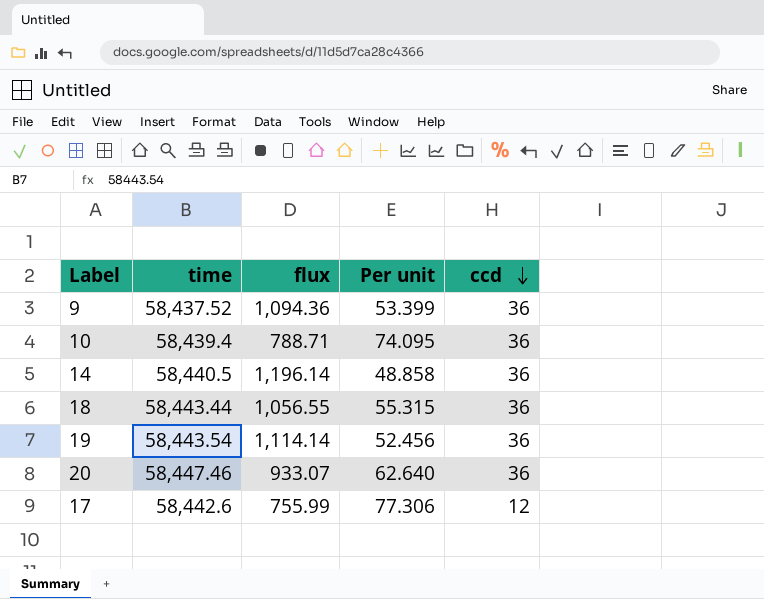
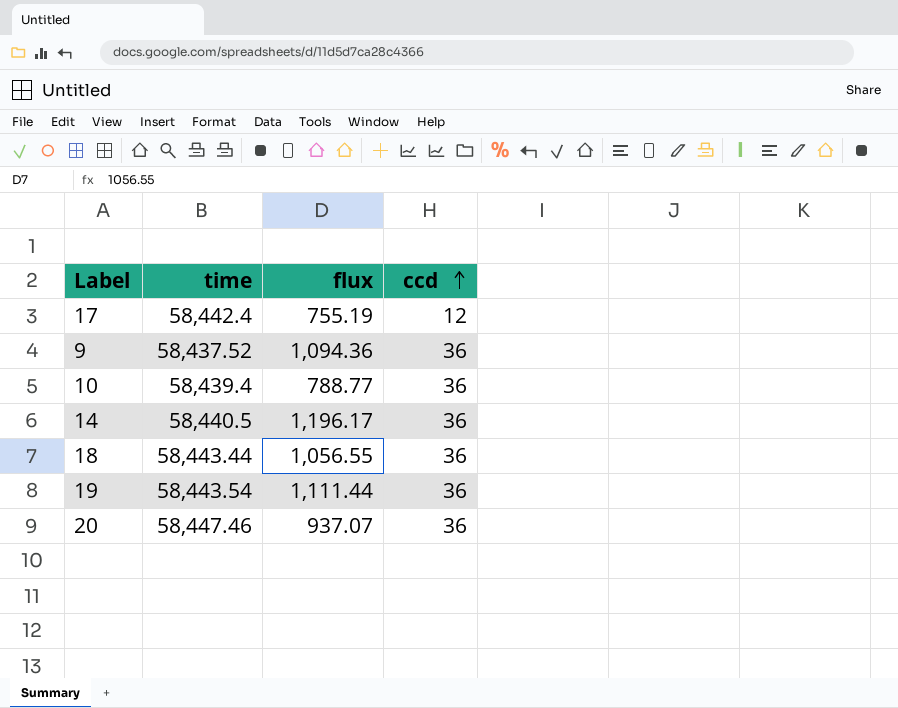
row order: ccd descending -> ccd ascending
column Per unit | formula: [time] / [flux] -> none
17 | time: 58,442.6 -> 58,442.4
17 | flux: 755.99 -> 755.19
10 | flux: 788.71 -> 788.77
14 | flux: 1,196.14 -> 1,196.17
19 | flux: 1,114.14 -> 1,111.44
20 | flux: 933.07 -> 937.07

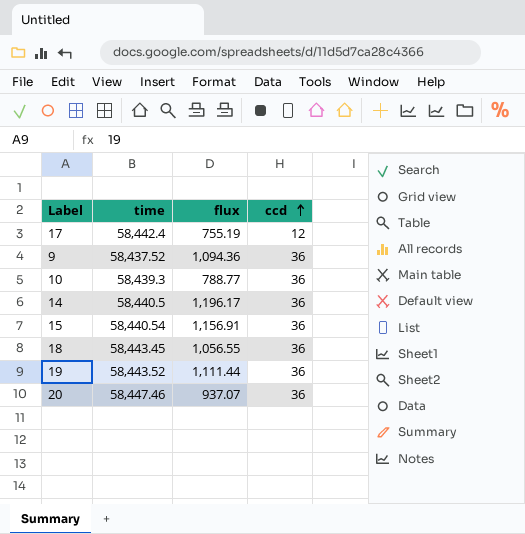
10 | time: 58,439.4 -> 58,439.3
row 15: none -> 58,440.54 | 1,156.91 | 36
18 | time: 58,443.44 -> 58,443.45
19 | time: 58,443.54 -> 58,443.52

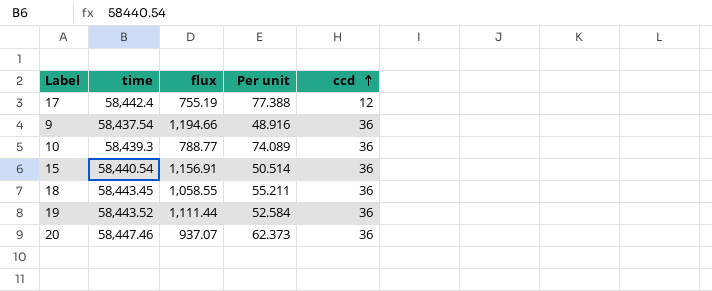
column Per unit | formula: none -> [time] / [flux]
row 14: 58,440.5 | 1,196.17 | 36 -> none
9 | time: 58,437.52 -> 58,437.54
9 | flux: 1,094.36 -> 1,194.66
18 | flux: 1,056.55 -> 1,058.55

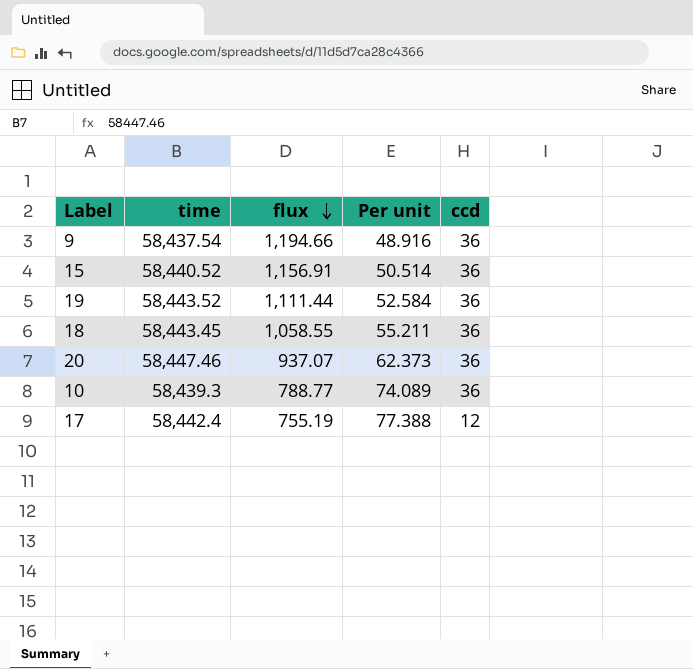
row order: ccd ascending -> flux descending
15 | time: 58,440.54 -> 58,440.52

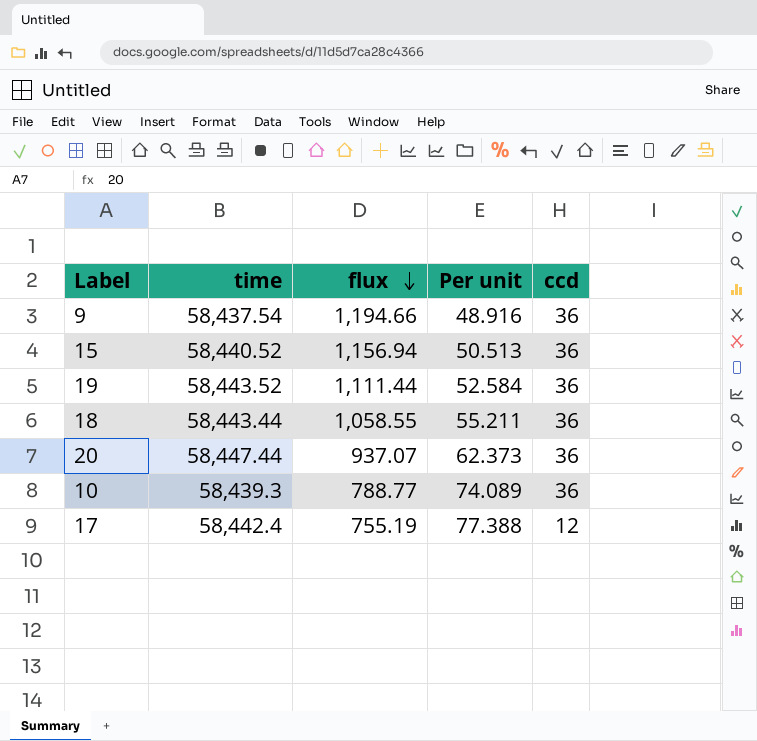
15 | flux: 1,156.91 -> 1,156.94
15 | Per unit: 50.514 -> 50.513
18 | time: 58,443.45 -> 58,443.44
20 | time: 58,447.46 -> 58,447.44

